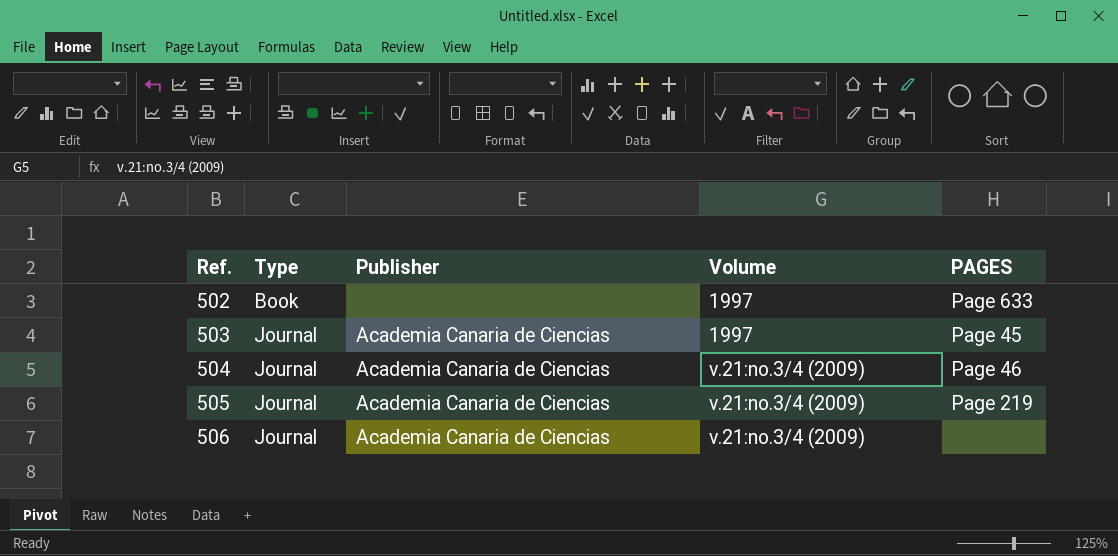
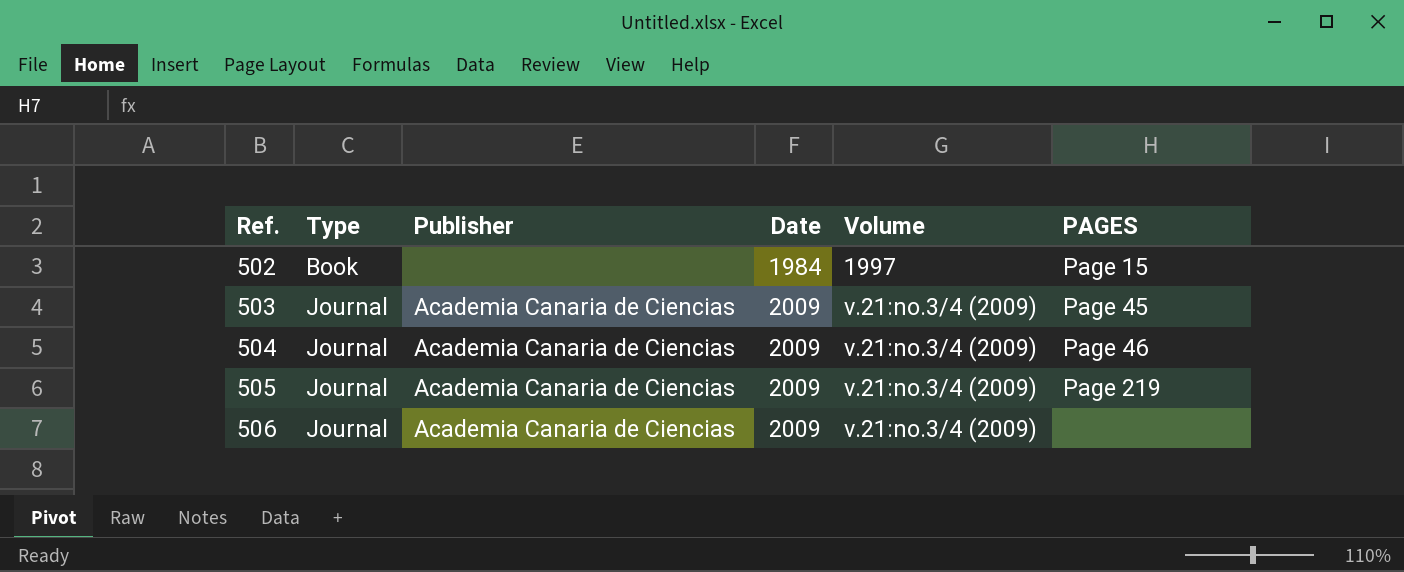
column Date | position: none -> 4
502 | PAGES: Page 633 -> Page 15
503 | Volume: 1997 -> v.21:no.3/4 (2009)

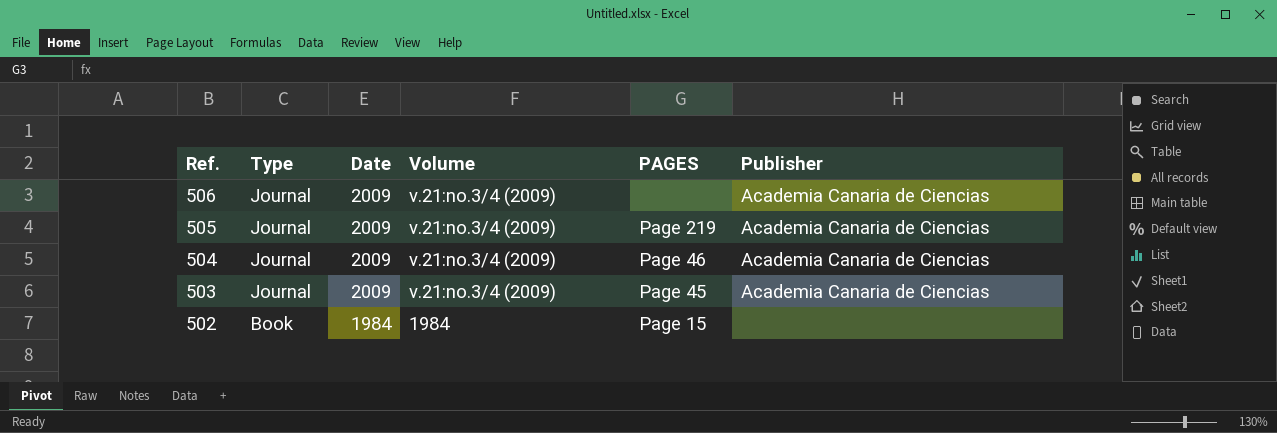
row order: Ref. ascending -> Ref. descending
column Publisher | position: 3 -> 6
502 | Volume: 1997 -> 1984

